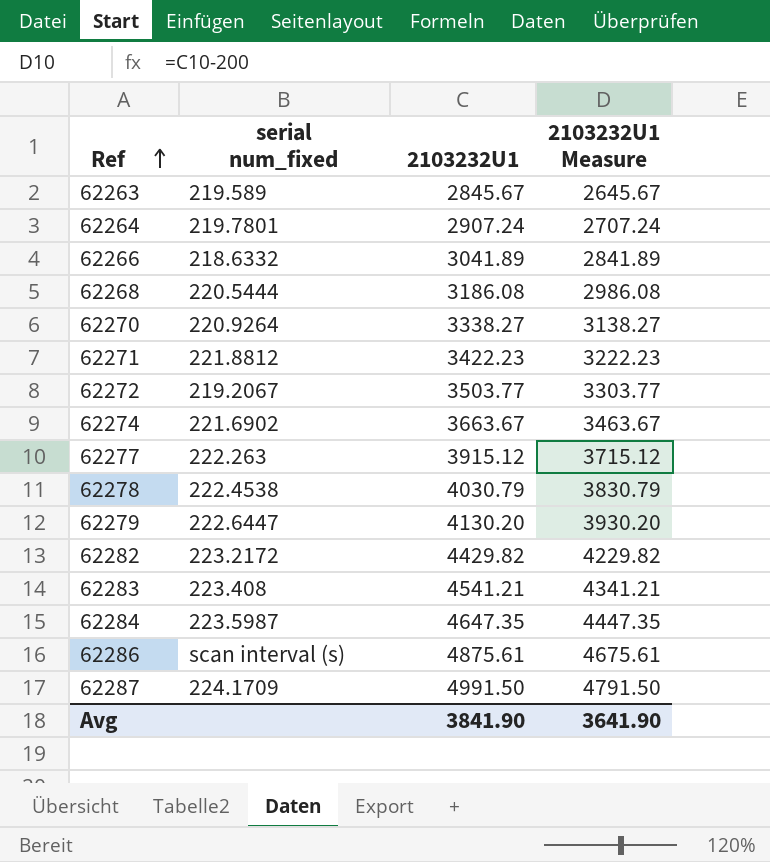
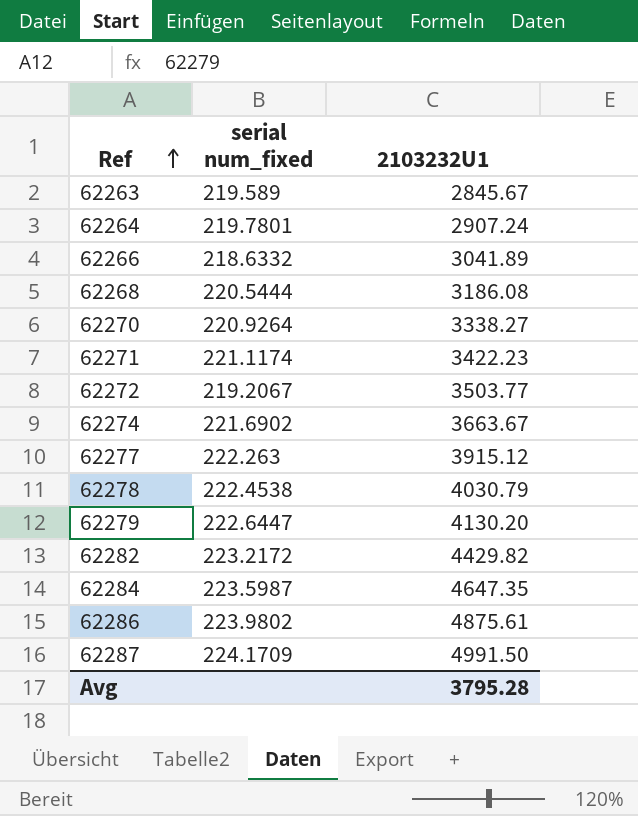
column 2103232U1 Measure | formula: [2103232U1] - 200 -> none
row 62283: 223.408 | 4541.21 | 4341.21 -> none
62271 | serial num_fixed: 221.8812 -> 221.1174
62286 | serial num_fixed: scan interval (s) -> 223.9802
Avg | 2103232U1: 3841.90 -> 3795.28

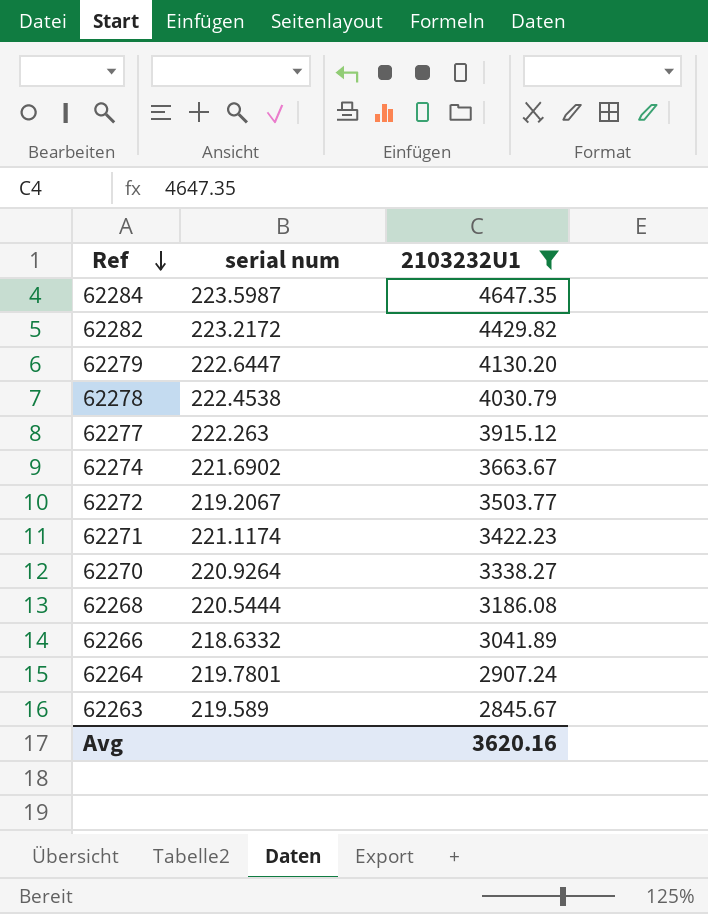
filter: none -> 2103232U1 <= 4647.35
row order: Ref ascending -> Ref descending
column name: serial num_fixed -> serial num
Avg | 2103232U1: 3795.28 -> 3620.16

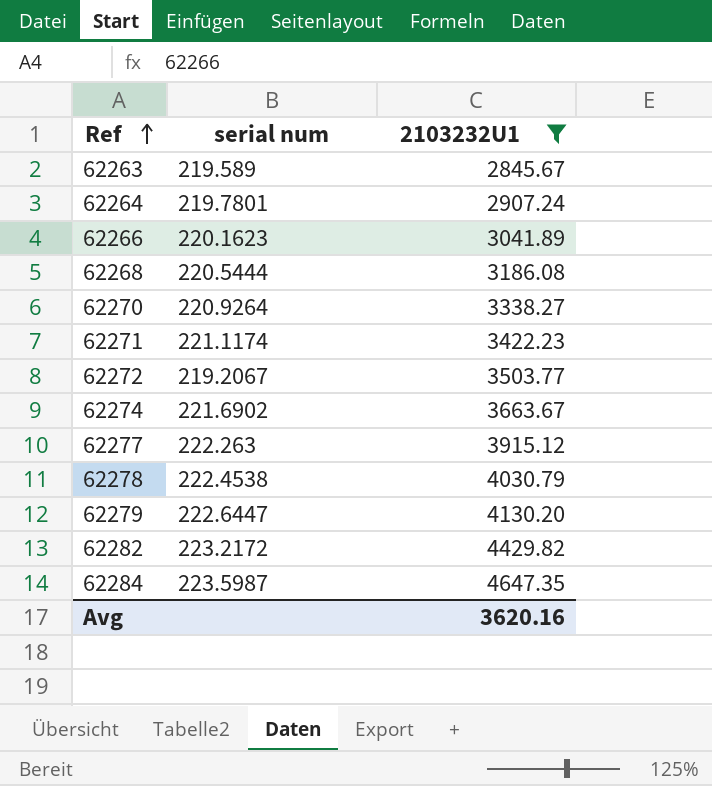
row order: Ref descending -> Ref ascending
62266 | serial num: 218.6332 -> 220.1623

